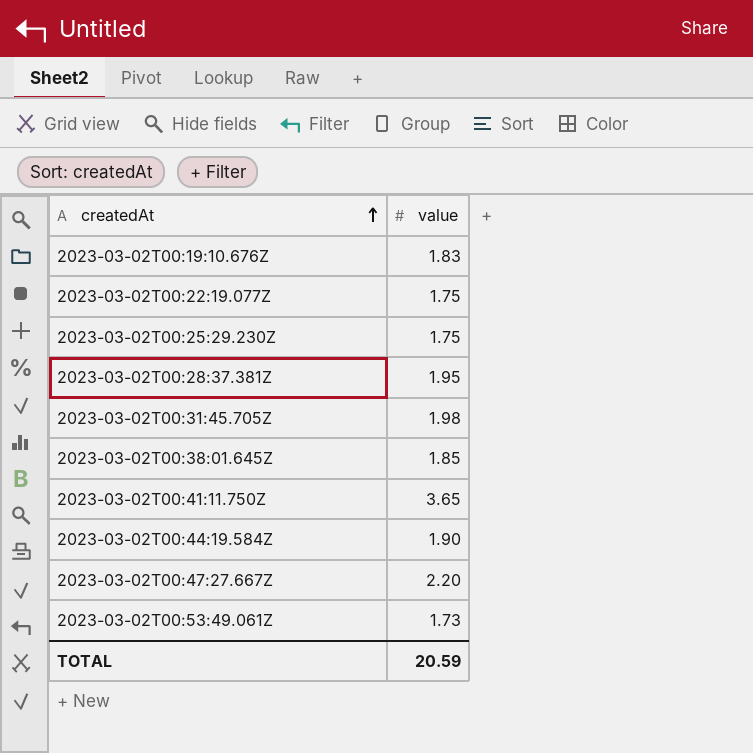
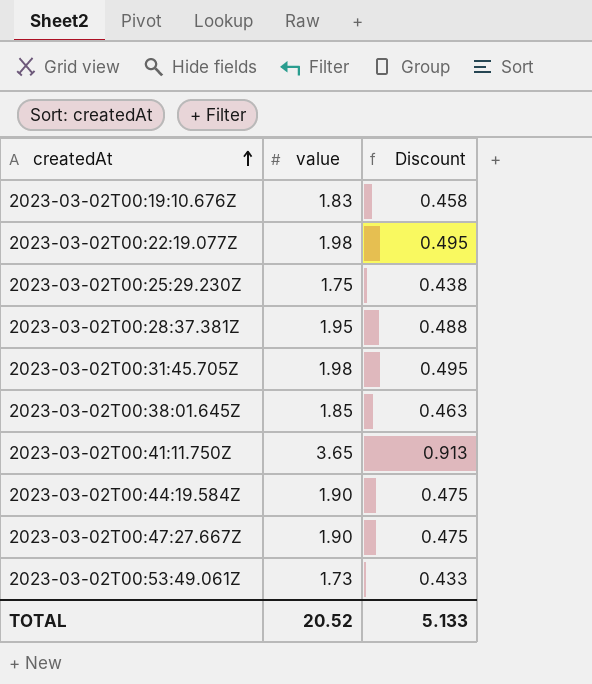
column Discount | formula: none -> [value] * 0.25
2023-03-02T00:22:19.077Z | value: 1.75 -> 1.98
2023-03-02T00:47:27.667Z | value: 2.20 -> 1.90
TOTAL | value: 20.59 -> 20.52

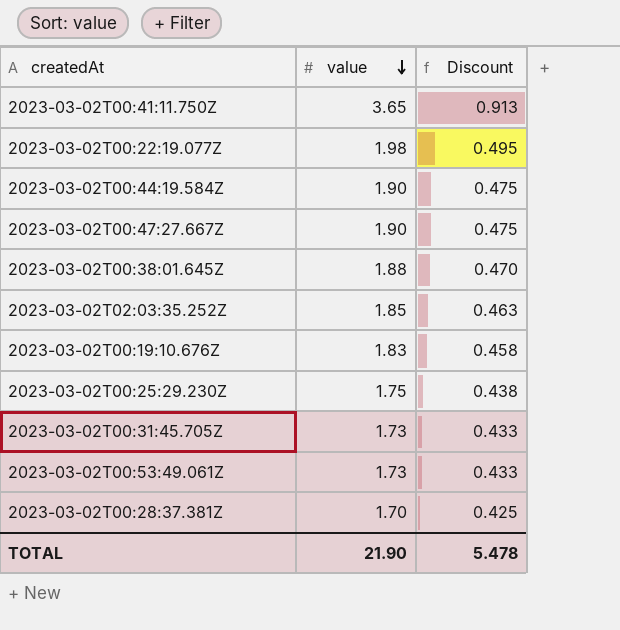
row order: createdAt ascending -> value descending
2023-03-02T00:38:01.645Z | value: 1.85 -> 1.88
2023-03-02T00:38:01.645Z | Discount: 0.463 -> 0.470
row 2023-03-02T02:03:35.252Z: none -> 1.85 | 0.463
2023-03-02T00:31:45.705Z | value: 1.98 -> 1.73
2023-03-02T00:31:45.705Z | Discount: 0.495 -> 0.433
2023-03-02T00:28:37.381Z | value: 1.95 -> 1.70
2023-03-02T00:28:37.381Z | Discount: 0.488 -> 0.425
TOTAL | value: 20.52 -> 21.90
TOTAL | Discount: 5.133 -> 5.478

